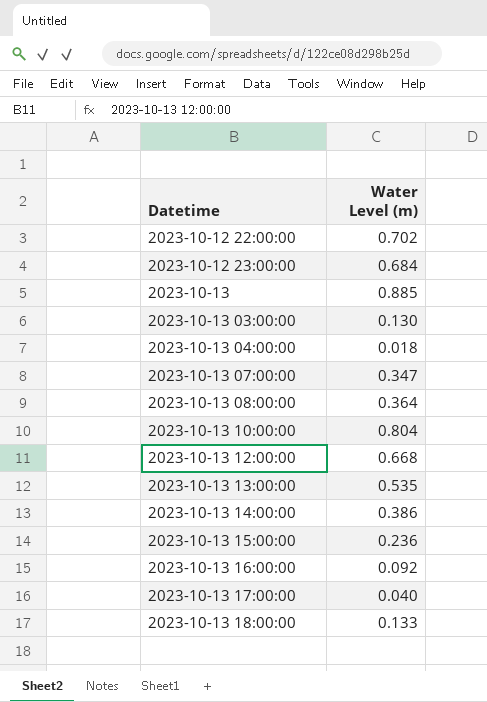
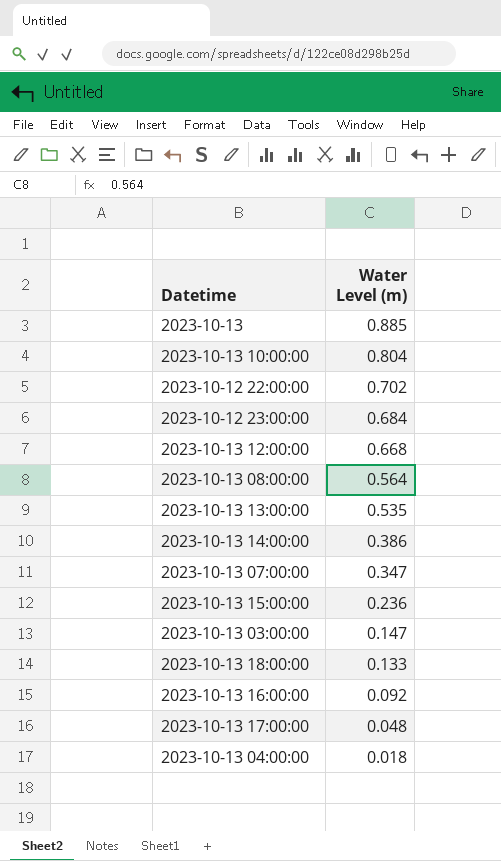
row order: Datetime ascending -> Water Level (m) descending
2023-10-13 08:00:00 | Water Level (m): 0.364 -> 0.564
2023-10-13 03:00:00 | Water Level (m): 0.130 -> 0.147
2023-10-13 17:00:00 | Water Level (m): 0.040 -> 0.048

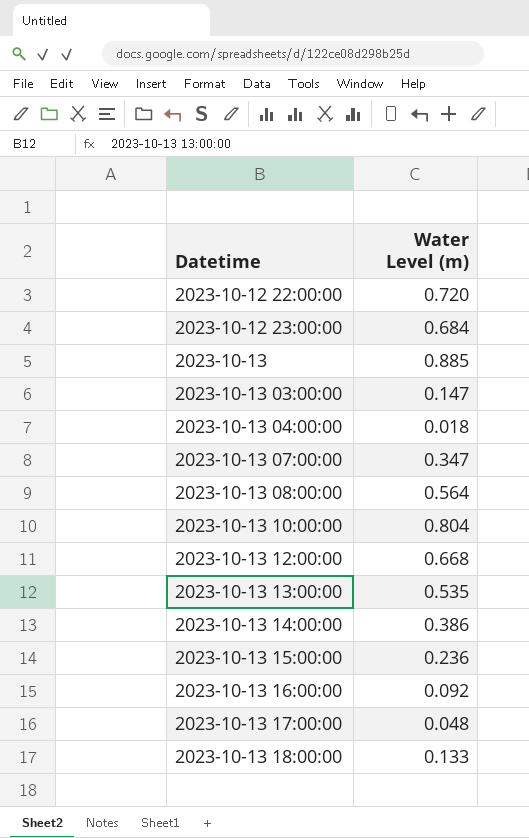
row order: Water Level (m) descending -> Datetime ascending
2023-10-12 22:00:00 | Water Level (m): 0.702 -> 0.720

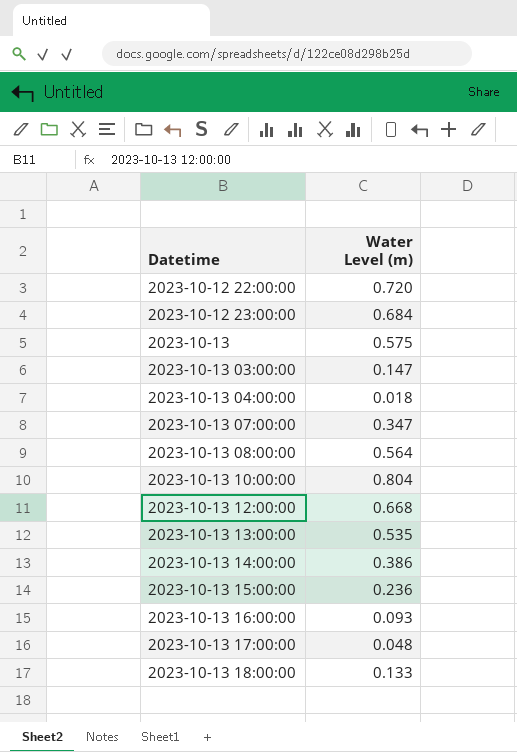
2023-10-13 | Water Level (m): 0.885 -> 0.575
2023-10-13 16:00:00 | Water Level (m): 0.092 -> 0.093

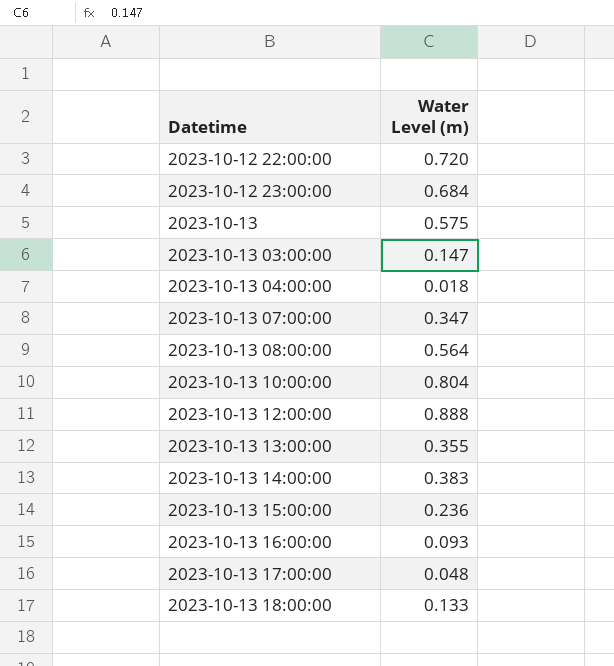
2023-10-13 12:00:00 | Water Level (m): 0.668 -> 0.888
2023-10-13 13:00:00 | Water Level (m): 0.535 -> 0.355
2023-10-13 14:00:00 | Water Level (m): 0.386 -> 0.383

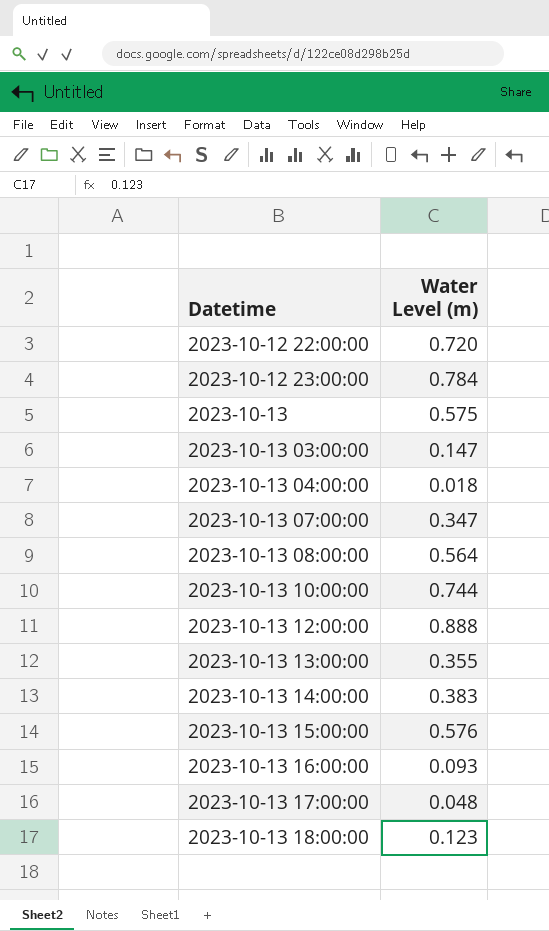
2023-10-12 23:00:00 | Water Level (m): 0.684 -> 0.784
2023-10-13 10:00:00 | Water Level (m): 0.804 -> 0.744
2023-10-13 15:00:00 | Water Level (m): 0.236 -> 0.576
2023-10-13 18:00:00 | Water Level (m): 0.133 -> 0.123

